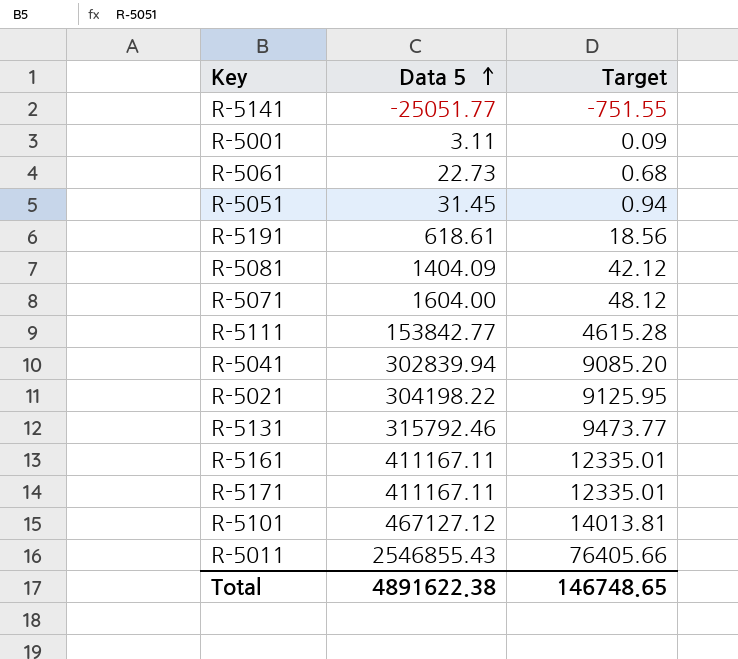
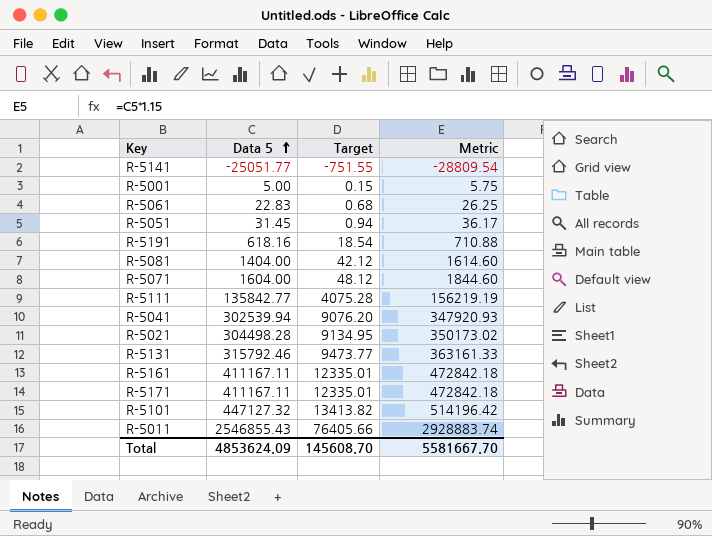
column Metric | formula: none -> [Data 5] * 1.15
R-5001 | Data 5: 3.11 -> 5.00
R-5001 | Target: 0.09 -> 0.15
R-5061 | Data 5: 22.73 -> 22.83
R-5191 | Data 5: 618.61 -> 618.16
R-5191 | Target: 18.56 -> 18.54
R-5081 | Data 5: 1404.09 -> 1404.00
R-5111 | Data 5: 153842.77 -> 135842.77
R-5111 | Target: 4615.28 -> 4075.28
R-5041 | Data 5: 302839.94 -> 302539.94
R-5041 | Target: 9085.20 -> 9076.20
R-5021 | Data 5: 304198.22 -> 304498.28
R-5021 | Target: 9125.95 -> 9134.95
R-5101 | Data 5: 467127.12 -> 447127.32
R-5101 | Target: 14013.81 -> 13413.82
Total | Data 5: 4891622.38 -> 4853624.09
Total | Target: 146748.65 -> 145608.70

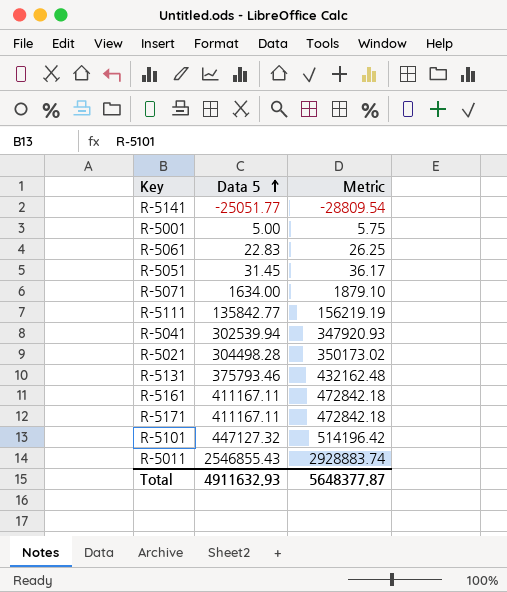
column Target | formula: [Data 5] * 0.03 -> none
row R-5191: 618.16 | 18.54 | 710.88 -> none
row R-5081: 1404.00 | 42.12 | 1614.60 -> none
R-5071 | Data 5: 1604.00 -> 1634.00
R-5071 | Metric: 1844.60 -> 1879.10
R-5131 | Data 5: 315792.46 -> 375793.46
R-5131 | Metric: 363161.33 -> 432162.48
Total | Data 5: 4853624.09 -> 4911632.93
Total | Metric: 5581667.70 -> 5648377.87

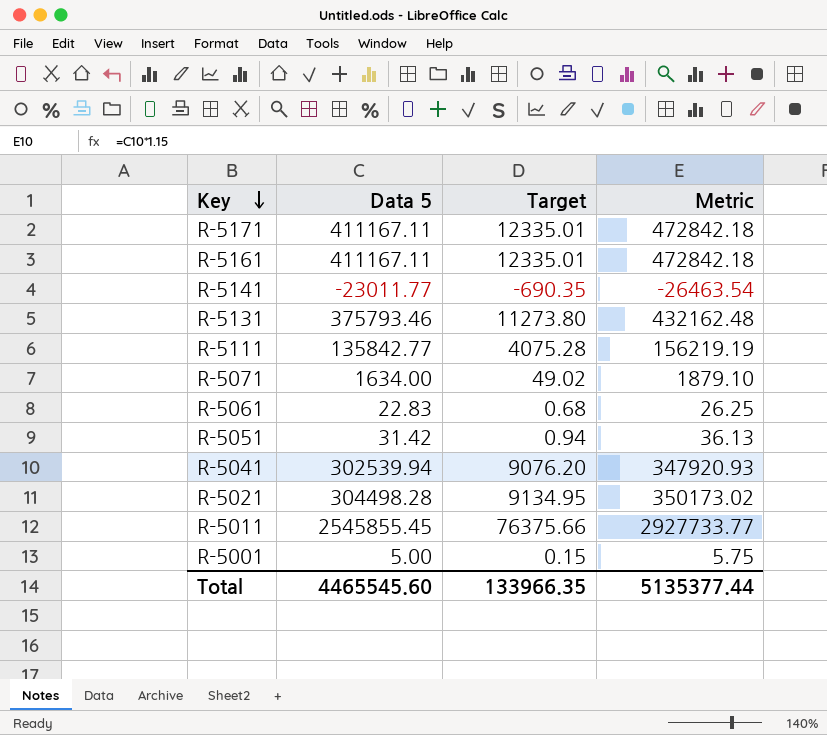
row order: Data 5 ascending -> Key descending
column Target | formula: none -> [Data 5] * 0.03
row R-5101: 447127.32 | 514196.42 -> none
R-5141 | Data 5: -25051.77 -> -23011.77
R-5141 | Metric: -28809.54 -> -26463.54
R-5051 | Data 5: 31.45 -> 31.42
R-5051 | Metric: 36.17 -> 36.13
R-5011 | Data 5: 2546855.43 -> 2545855.45
R-5011 | Metric: 2928883.74 -> 2927733.77
Total | Data 5: 4911632.93 -> 4465545.60
Total | Metric: 5648377.87 -> 5135377.44

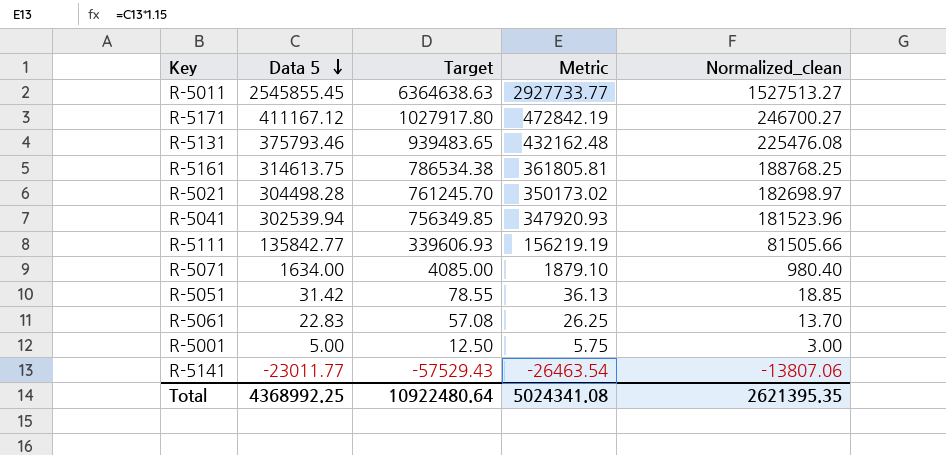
row order: Key descending -> Data 5 descending
column Target | formula: [Data 5] * 0.03 -> [Data 5] * 2.5
column Normalized_clean | formula: none -> [Data 5] * 0.6
R-5171 | Data 5: 411167.11 -> 411167.12
R-5171 | Metric: 472842.18 -> 472842.19
R-5161 | Data 5: 411167.11 -> 314613.75
R-5161 | Metric: 472842.18 -> 361805.81
Total | Data 5: 4465545.60 -> 4368992.25
Total | Target: 133966.35 -> 10922480.64
Total | Metric: 5135377.44 -> 5024341.08

